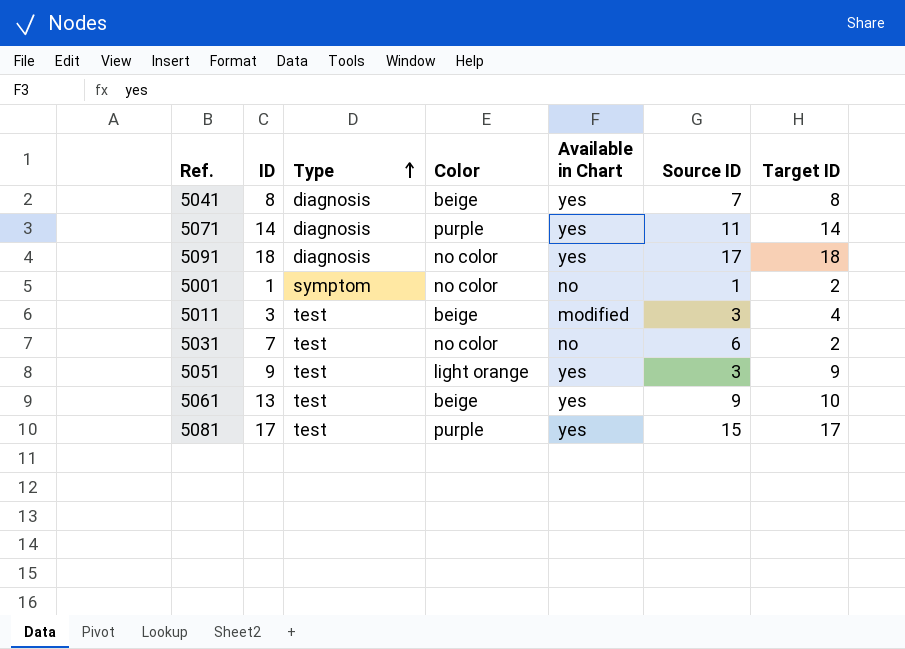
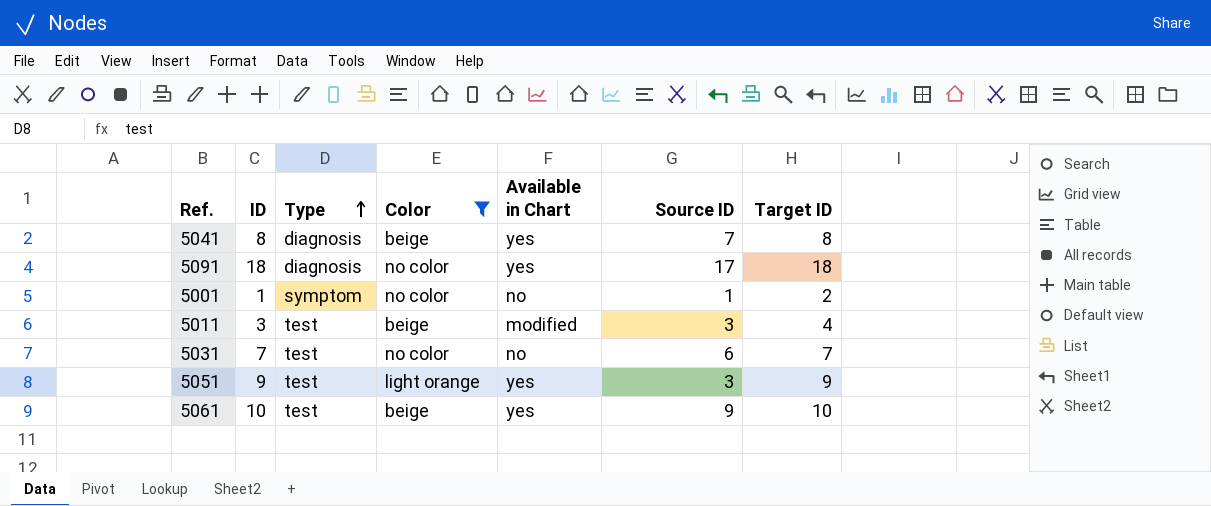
filter: none -> Color != purple
5031 | Target ID: 2 -> 7
5061 | ID: 13 -> 10

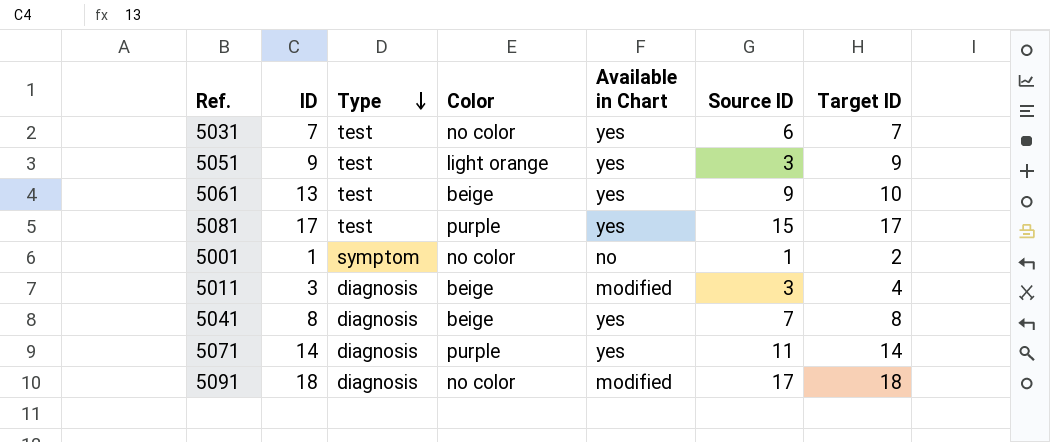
filter: Color != purple -> none
row order: Type ascending -> Type descending
5031 | Available in Chart: no -> yes
5061 | ID: 10 -> 13
5011 | Type: test -> diagnosis
5091 | Available in Chart: yes -> modified

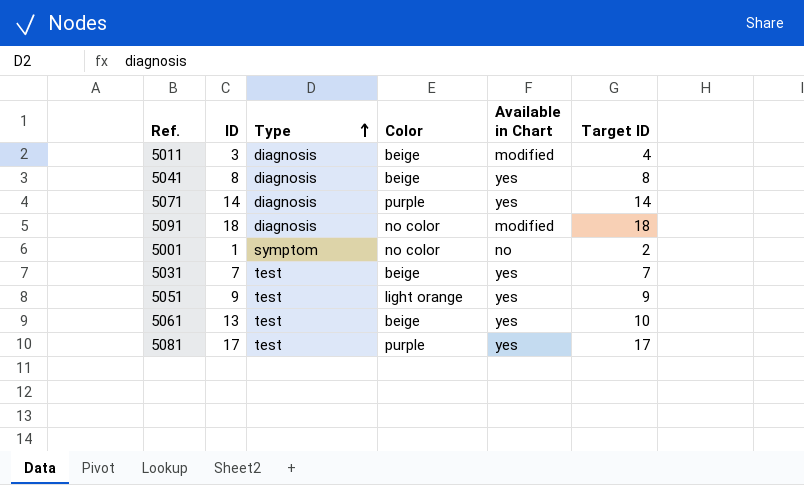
row order: Type descending -> Type ascending
column Source ID | position: 6 -> none
5031 | Color: no color -> beige

